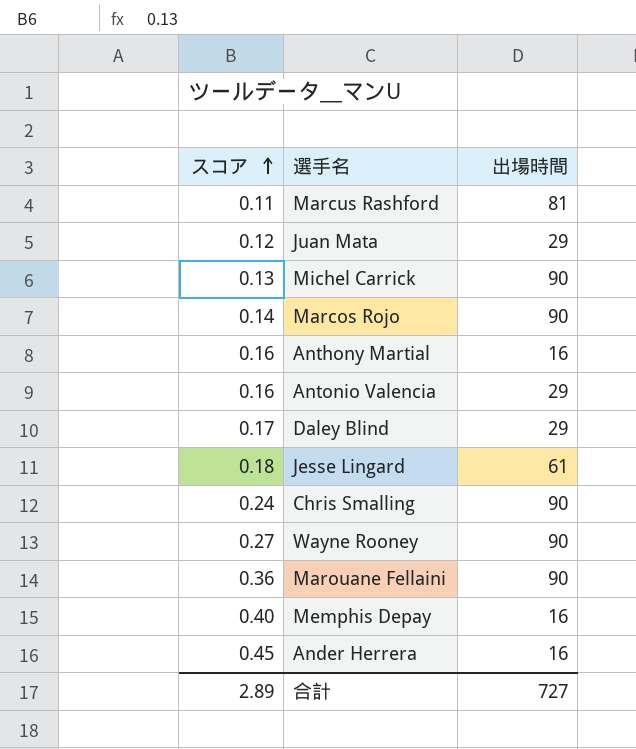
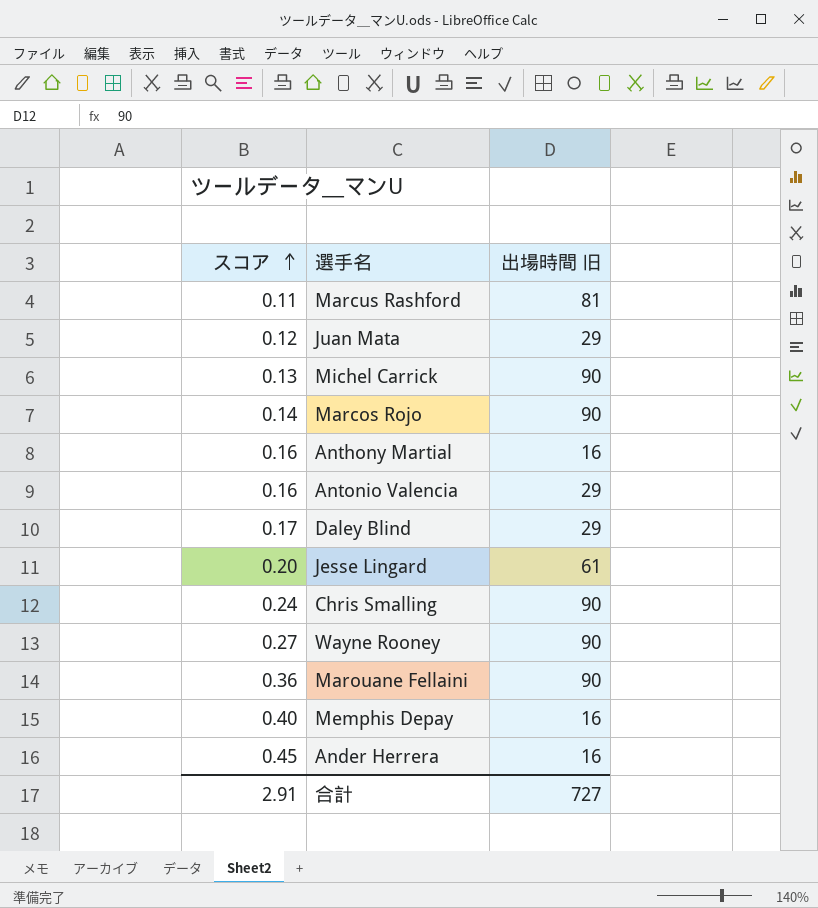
column name: 出場時間 -> 出場時間 旧
Jesse Lingard | スコア: 0.18 -> 0.20
合計 | スコア: 2.89 -> 2.91

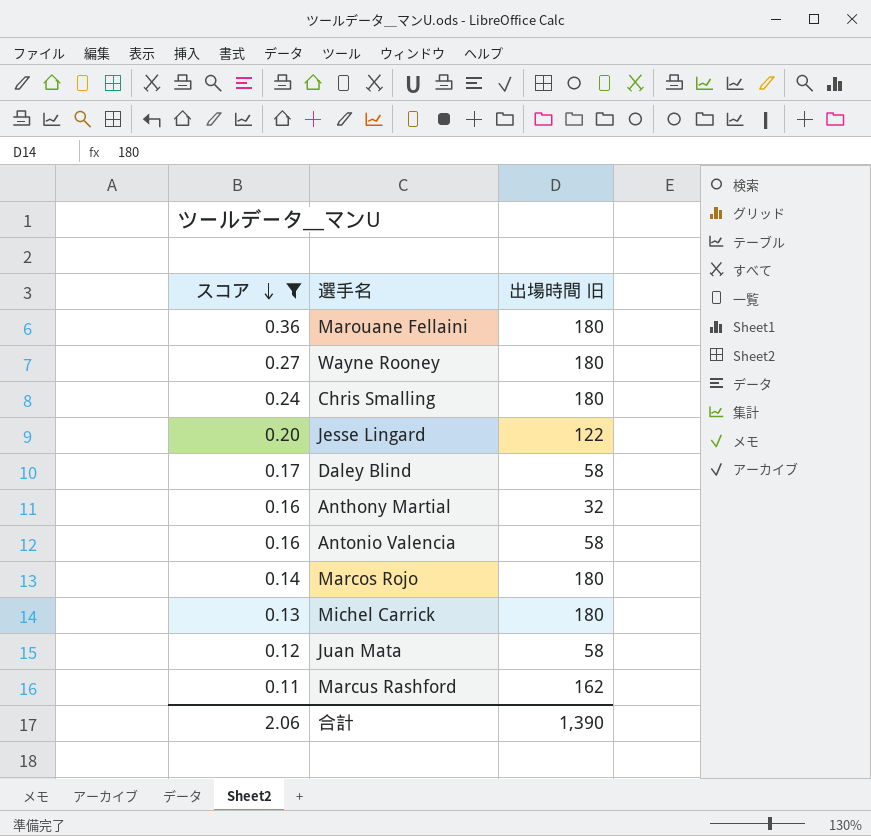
filter: none -> スコア <= 0.36
row order: スコア ascending -> スコア descending
Marouane Fellaini | 出場時間 旧: 90 -> 180
Wayne Rooney | 出場時間 旧: 90 -> 180
Chris Smalling | 出場時間 旧: 90 -> 180
Jesse Lingard | 出場時間 旧: 61 -> 122
Daley Blind | 出場時間 旧: 29 -> 58
Anthony Martial | 出場時間 旧: 16 -> 32
Antonio Valencia | 出場時間 旧: 29 -> 58
Marcos Rojo | 出場時間 旧: 90 -> 180
Michel Carrick | 出場時間 旧: 90 -> 180
Juan Mata | 出場時間 旧: 29 -> 58
Marcus Rashford | 出場時間 旧: 81 -> 162
合計 | スコア: 2.91 -> 2.06
合計 | 出場時間 旧: 727 -> 1,390

